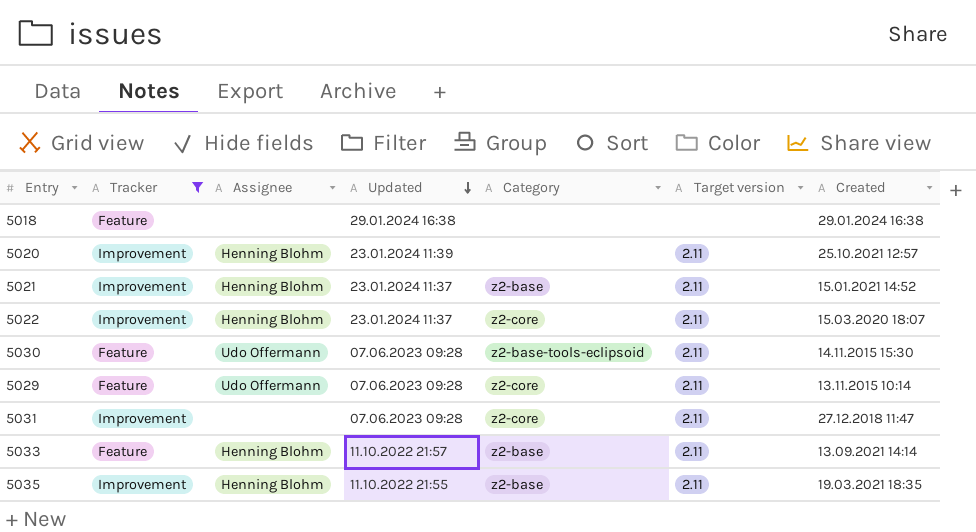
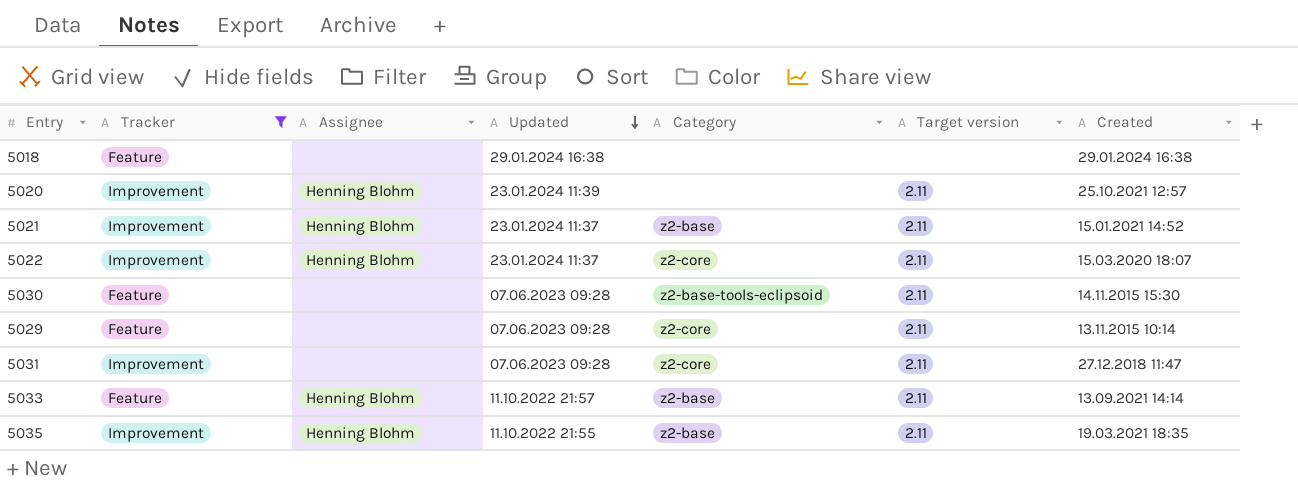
5030 | Assignee: Udo Offermann -> none
5029 | Assignee: Udo Offermann -> none

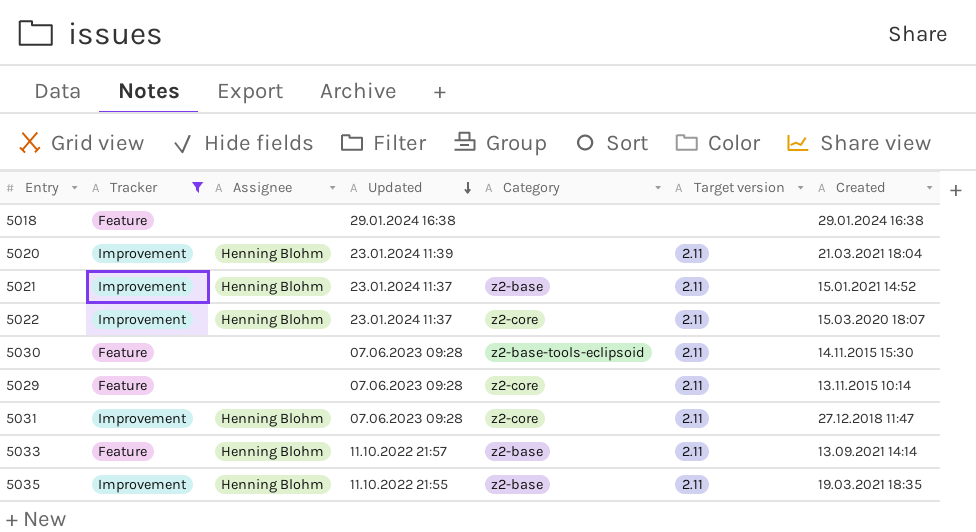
5020 | Created: 25.10.2021 12:57 -> 21.03.2021 18:04
5031 | Assignee: none -> Henning Blohm

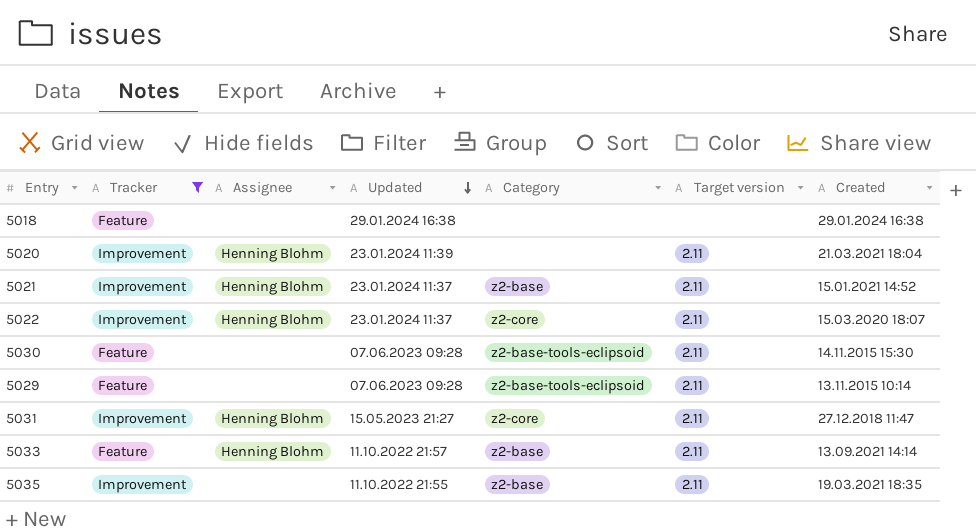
5029 | Category: z2-core -> z2-base-tools-eclipsoid
5031 | Updated: 07.06.2023 09:28 -> 15.05.2023 21:27
5035 | Assignee: Henning Blohm -> none

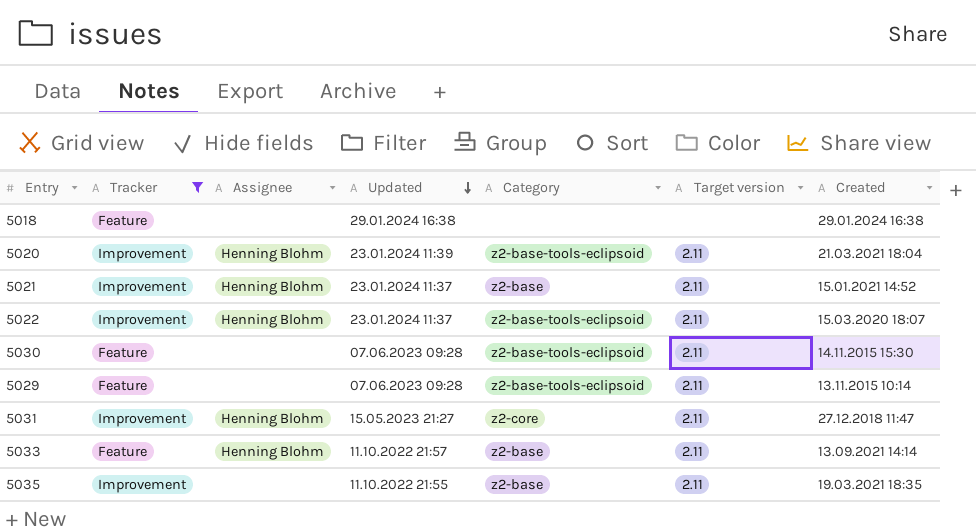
5020 | Category: none -> z2-base-tools-eclipsoid
5022 | Category: z2-core -> z2-base-tools-eclipsoid

